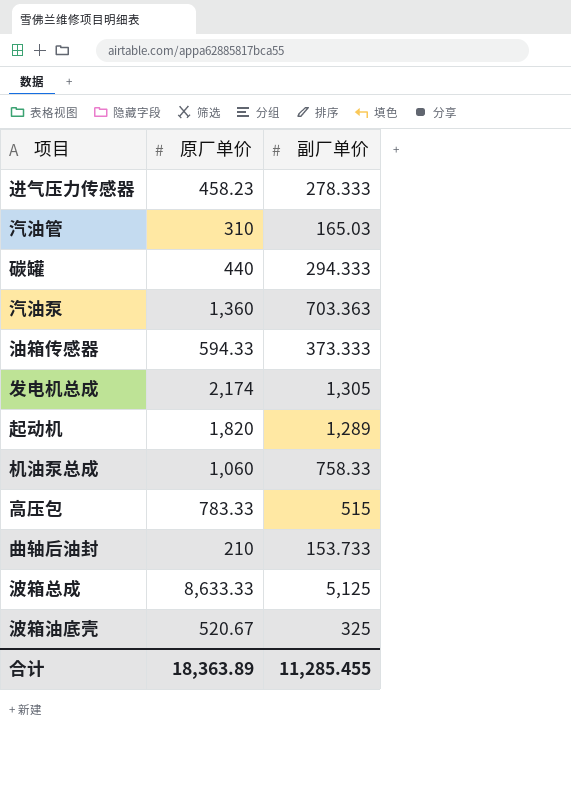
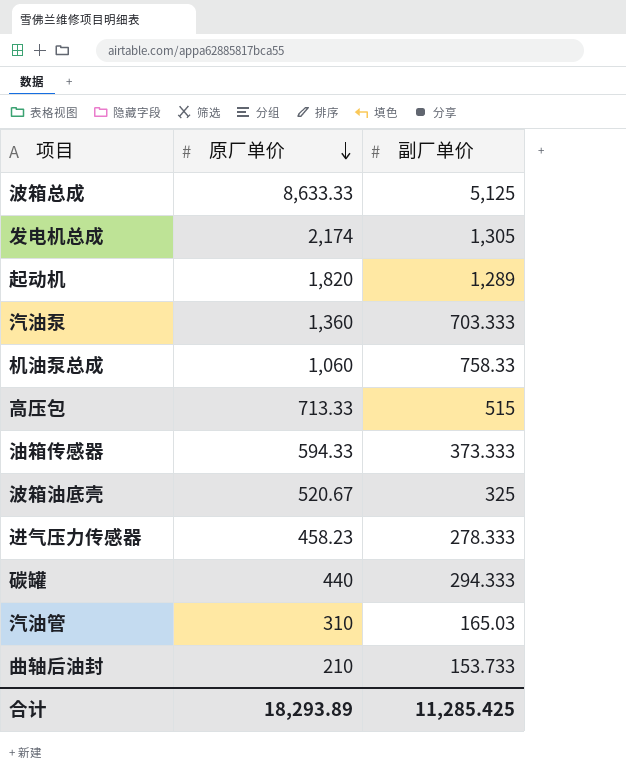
row order: none -> 原厂单价 descending
汽油泵 | 副厂单价: 703.363 -> 703.333
高压包 | 原厂单价: 783.33 -> 713.33
合计 | 原厂单价: 18,363.89 -> 18,293.89
合计 | 副厂单价: 11,285.455 -> 11,285.425

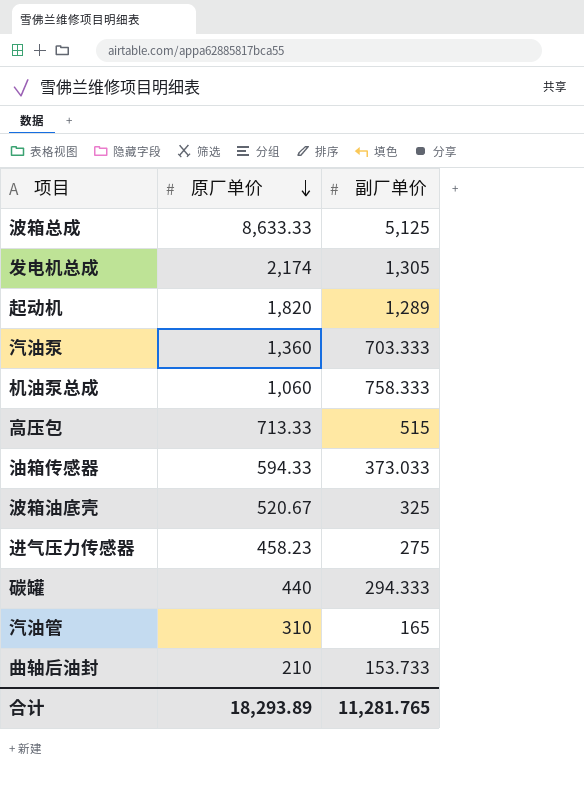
机油泵总成 | 副厂单价: 758.33 -> 758.333
油箱传感器 | 副厂单价: 373.333 -> 373.033
进气压力传感器 | 副厂单价: 278.333 -> 275
汽油管 | 副厂单价: 165.03 -> 165
合计 | 副厂单价: 11,285.425 -> 11,281.765

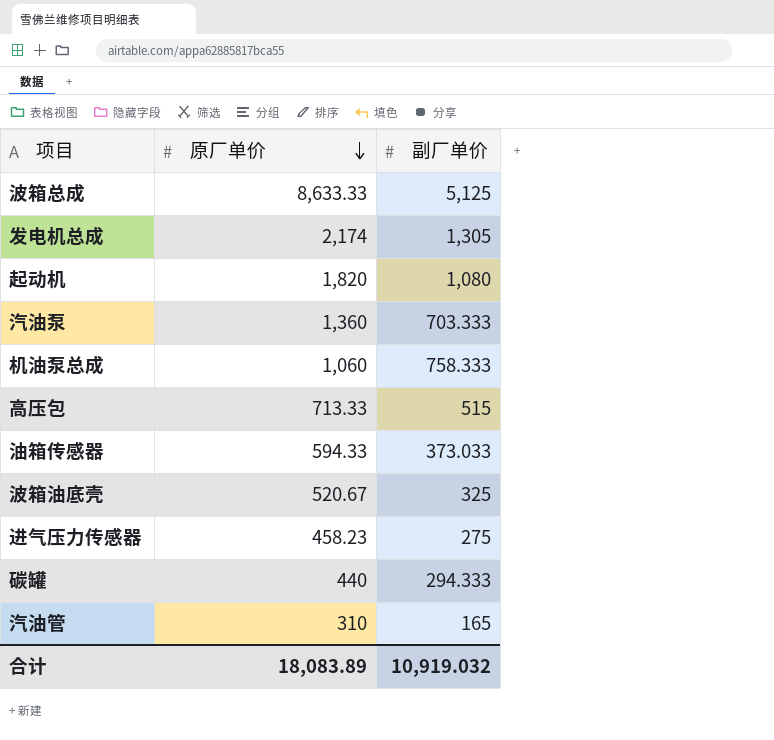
row 曲轴后油封: 210 | 153.733 -> none
起动机 | 副厂单价: 1,289 -> 1,080
合计 | 原厂单价: 18,293.89 -> 18,083.89
合计 | 副厂单价: 11,281.765 -> 10,919.032

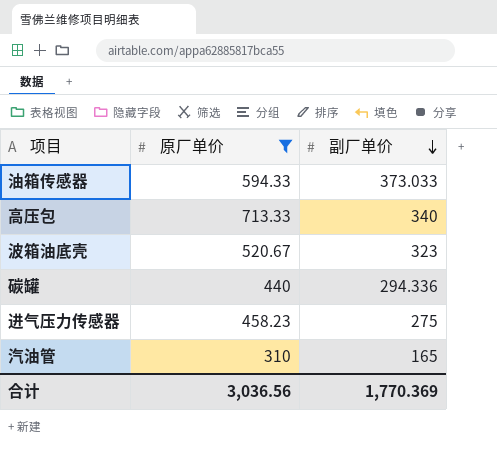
filter: none -> 原厂单价 <= 713.33
row order: 原厂单价 descending -> 副厂单价 descending
高压包 | 副厂单价: 515 -> 340
波箱油底壳 | 副厂单价: 325 -> 323
碳罐 | 副厂单价: 294.333 -> 294.336
合计 | 原厂单价: 18,083.89 -> 3,036.56
合计 | 副厂单价: 10,919.032 -> 1,770.369

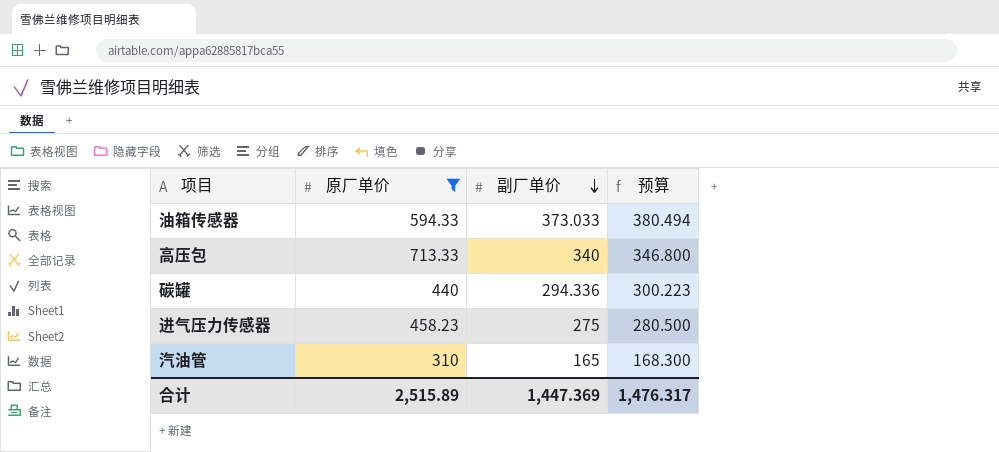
column 预算 | formula: none -> [副厂单价] * 1.02
row 波箱油底壳: 520.67 | 323 -> none
合计 | 原厂单价: 3,036.56 -> 2,515.89
合计 | 副厂单价: 1,770.369 -> 1,447.369

